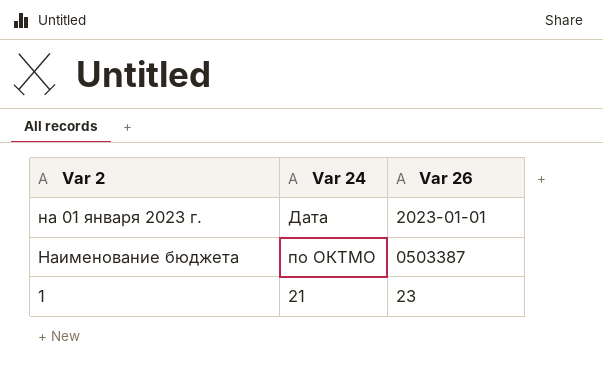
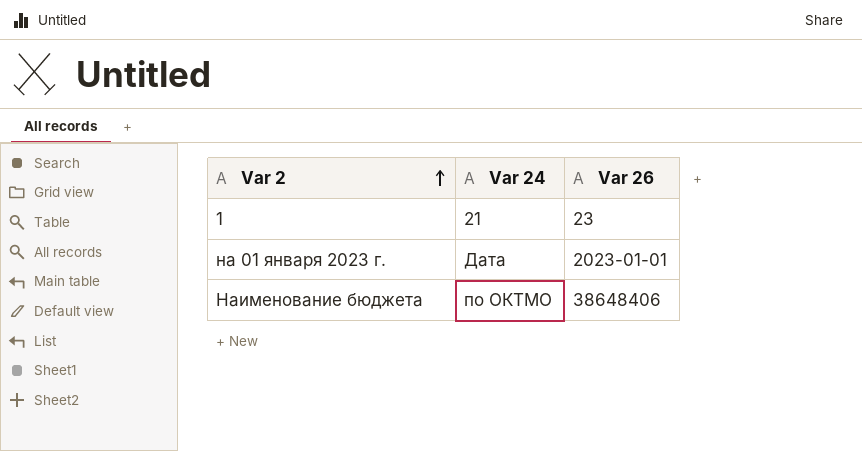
row order: none -> Var 2 ascending
Наименование бюджета | Var 26: 0503387 -> 38648406

